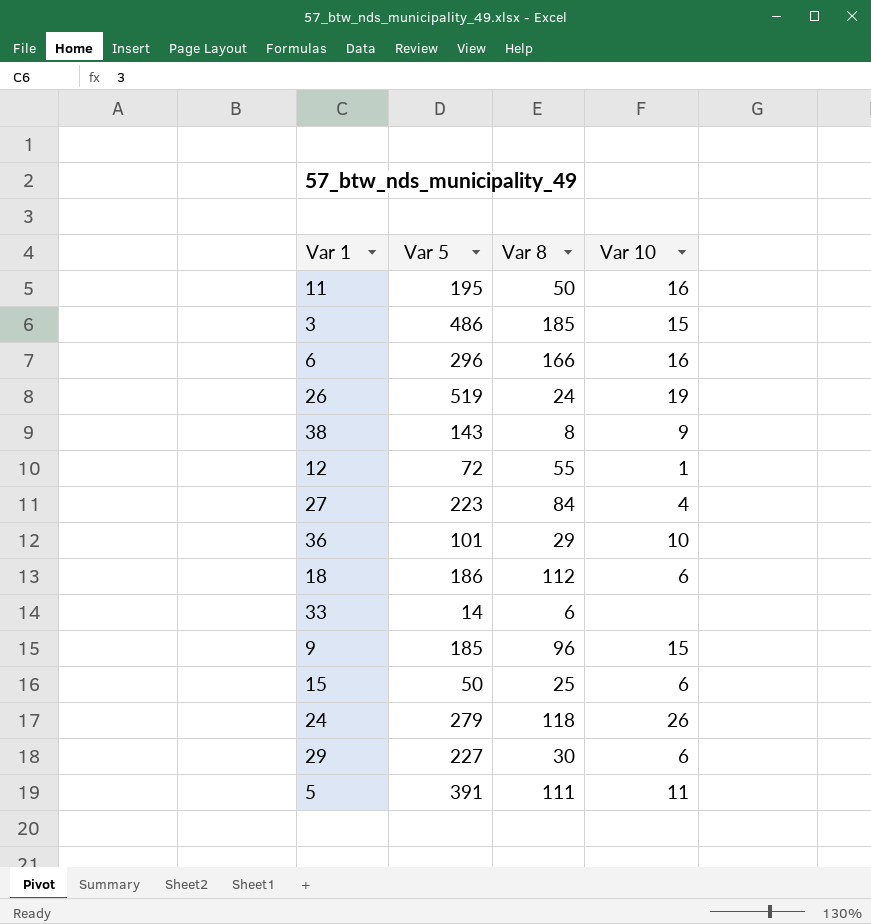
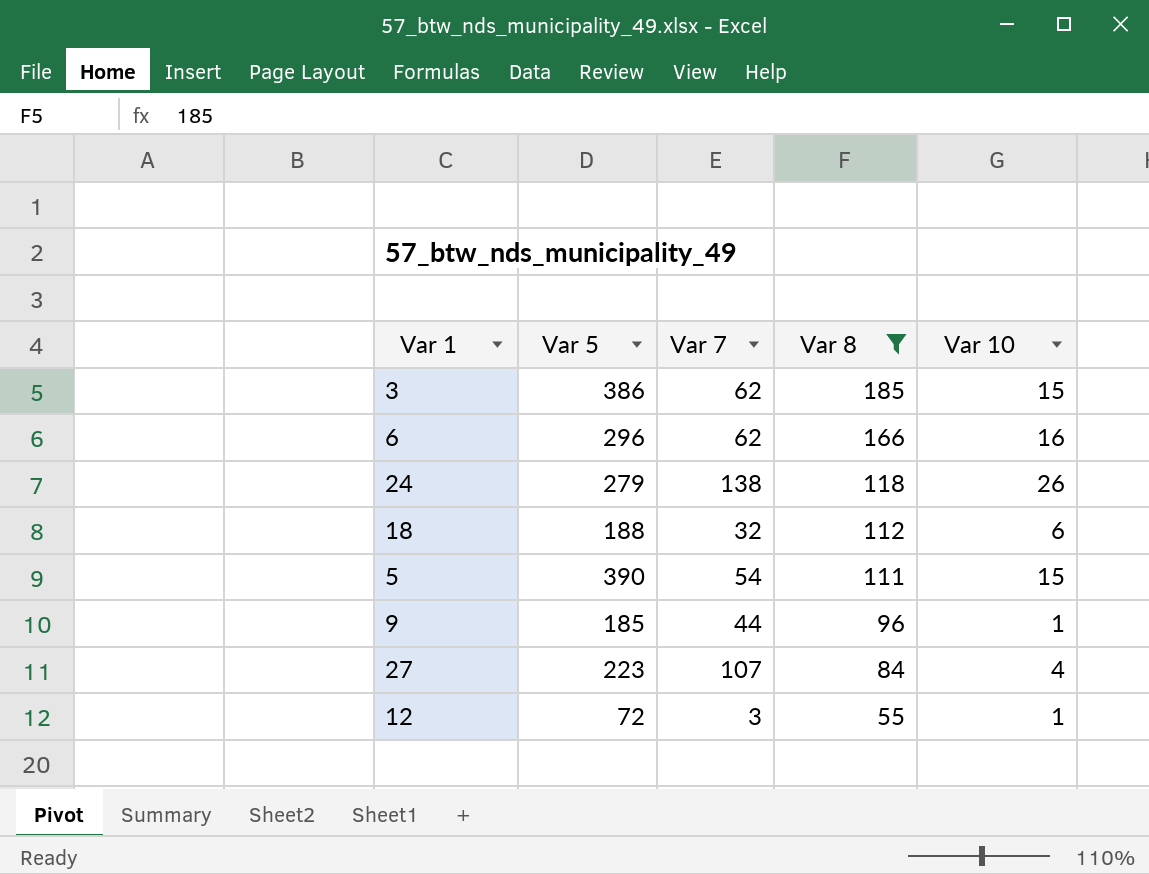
filter: none -> Var 8 >= 55
row order: none -> Var 8 descending
column Var 7 | position: none -> 3
3 | Var 5: 486 -> 386
18 | Var 5: 186 -> 188
5 | Var 5: 391 -> 390
5 | Var 10: 11 -> 15
9 | Var 10: 15 -> 1

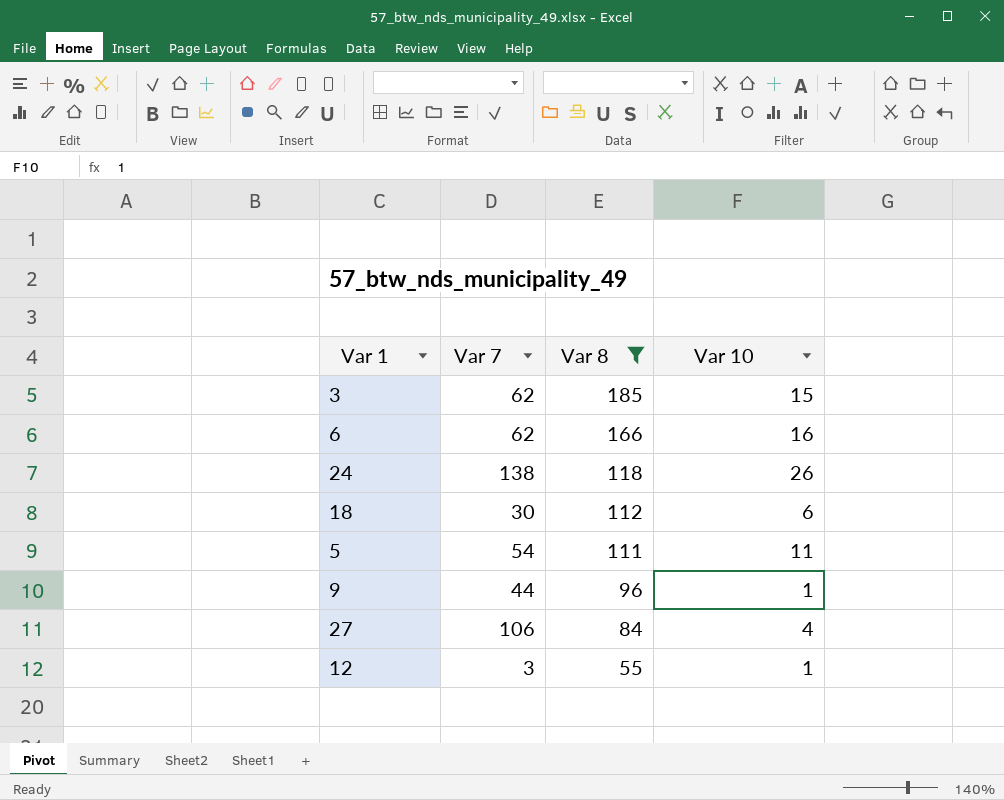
column Var 5 | position: 2 -> none
18 | Var 7: 32 -> 30
5 | Var 10: 15 -> 11
27 | Var 7: 107 -> 106

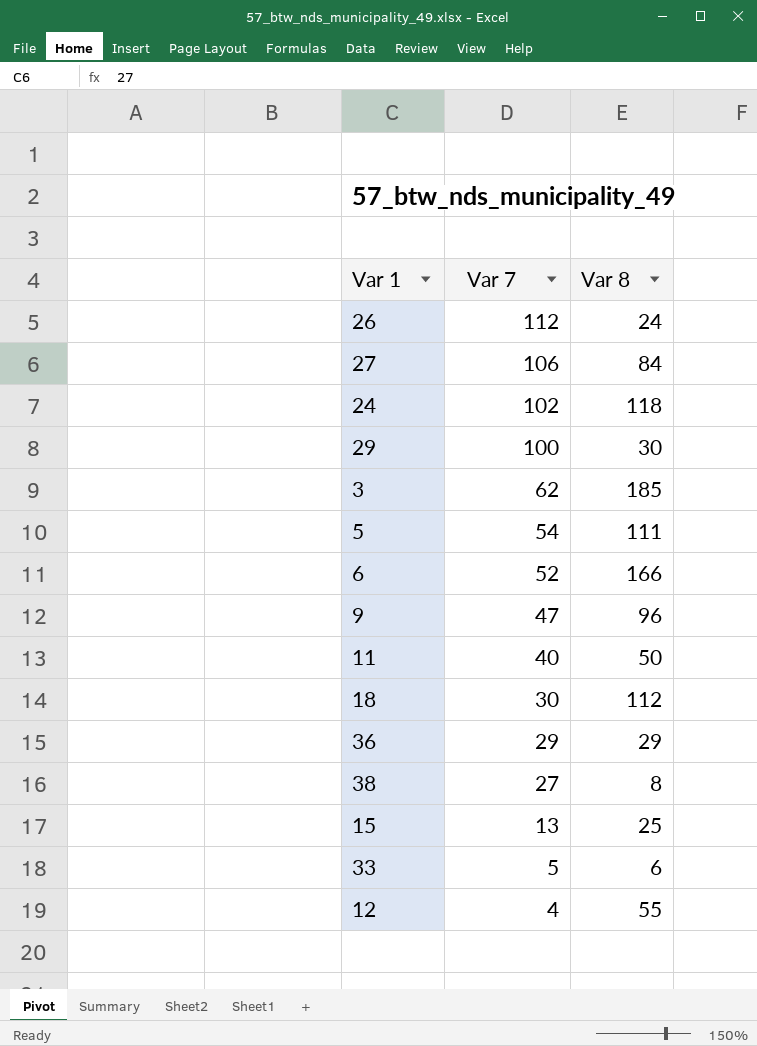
filter: Var 8 >= 55 -> none
row order: Var 8 descending -> Var 7 descending
column Var 10 | position: 4 -> none
24 | Var 7: 138 -> 102
6 | Var 7: 62 -> 52
9 | Var 7: 44 -> 47
12 | Var 7: 3 -> 4

